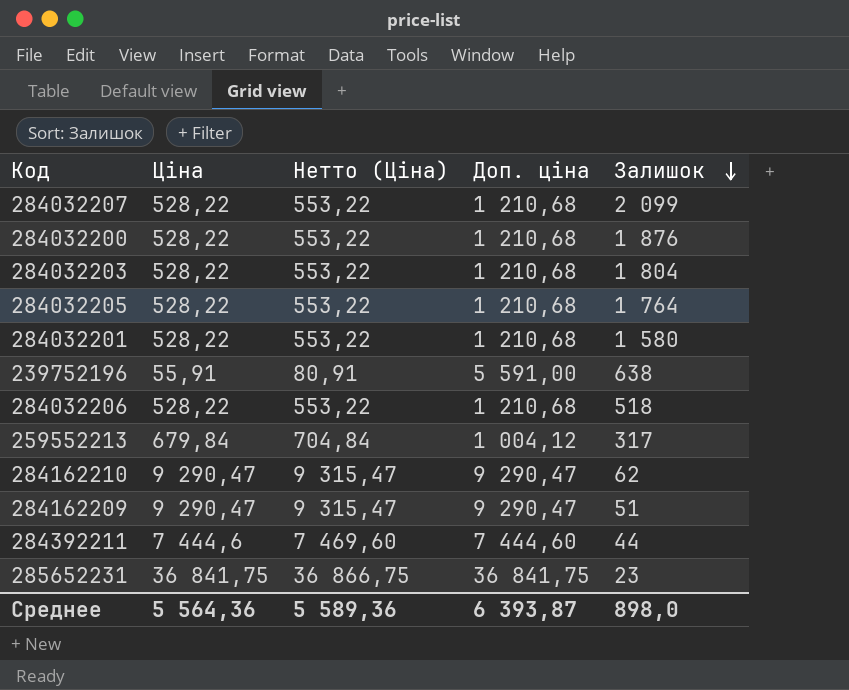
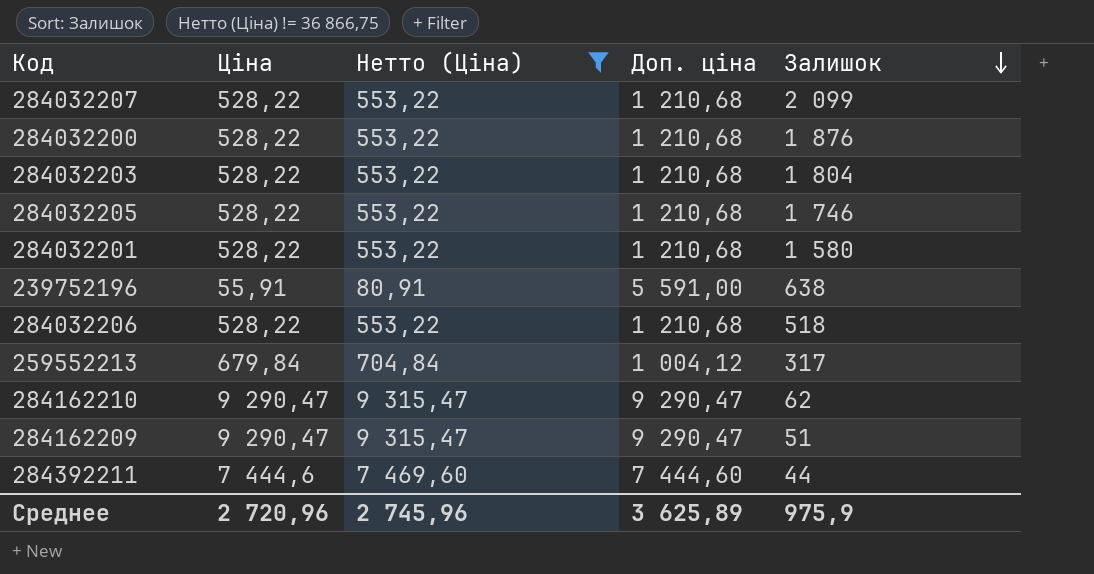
filter: none -> Нетто (Ціна) != 36 866,75
284032205 | Залишок: 1 764 -> 1 746
Среднее | Ціна: 5 564,36 -> 2 720,96
Среднее | Нетто (Ціна): 5 589,36 -> 2 745,96
Среднее | Доп. ціна: 6 393,87 -> 3 625,89
Среднее | Залишок: 898,0 -> 975,9

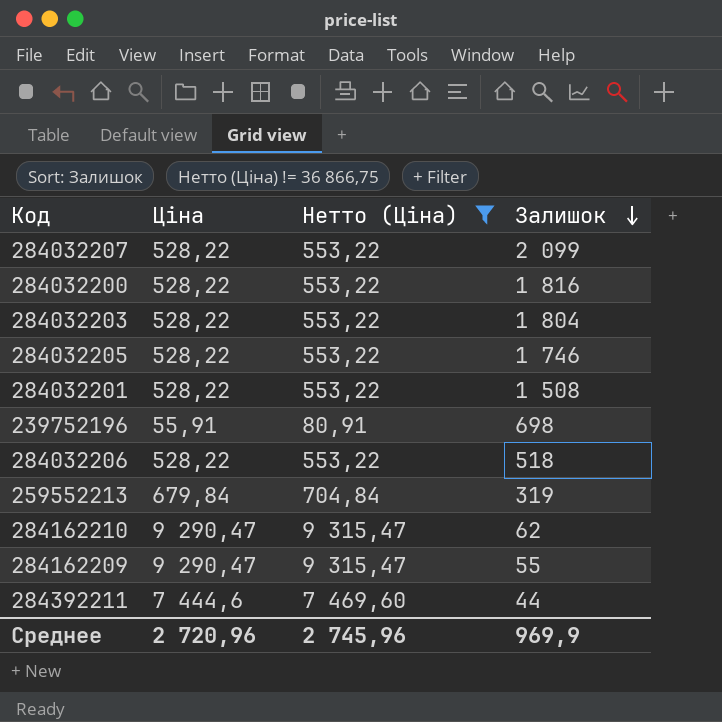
column Доп. ціна | position: 4 -> none
284032200 | Залишок: 1 876 -> 1 816
284032201 | Залишок: 1 580 -> 1 508
239752196 | Залишок: 638 -> 698
259552213 | Залишок: 317 -> 319
284162209 | Залишок: 51 -> 55
Среднее | Залишок: 975,9 -> 969,9

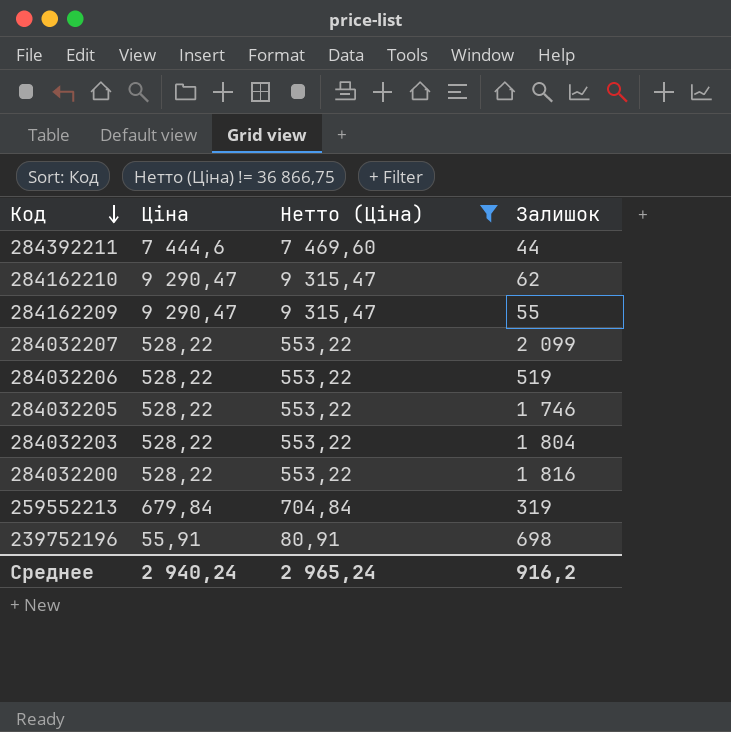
row order: Залишок descending -> Код descending
row 284032201: 528,22 | 553,22 | 1 508 -> none
284032206 | Залишок: 518 -> 519
Среднее | Ціна: 2 720,96 -> 2 940,24
Среднее | Нетто (Ціна): 2 745,96 -> 2 965,24
Среднее | Залишок: 969,9 -> 916,2

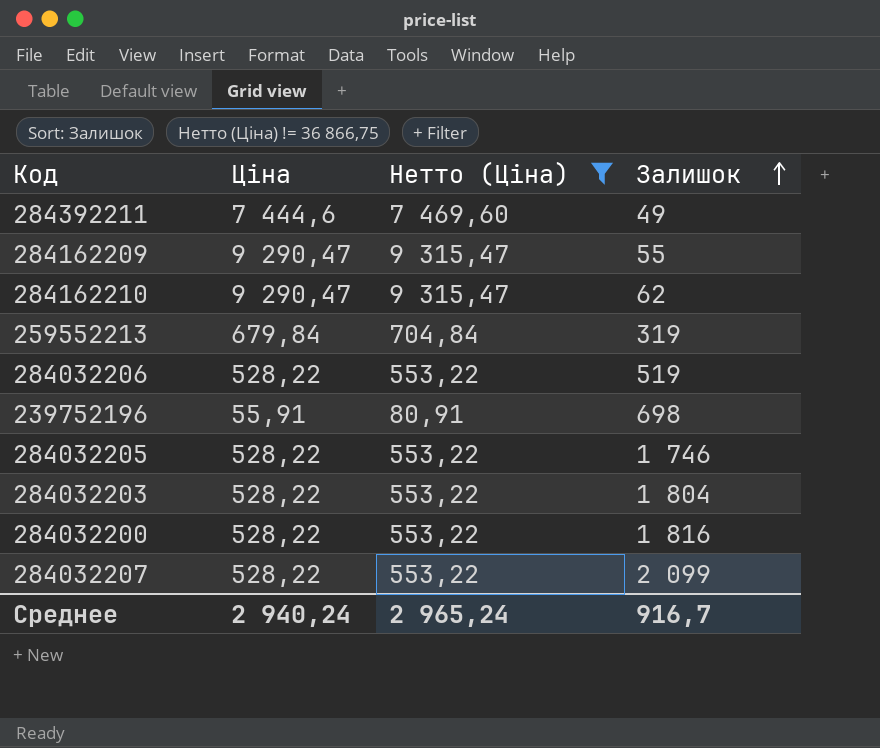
row order: Код descending -> Залишок ascending
284392211 | Залишок: 44 -> 49
Среднее | Залишок: 916,2 -> 916,7

